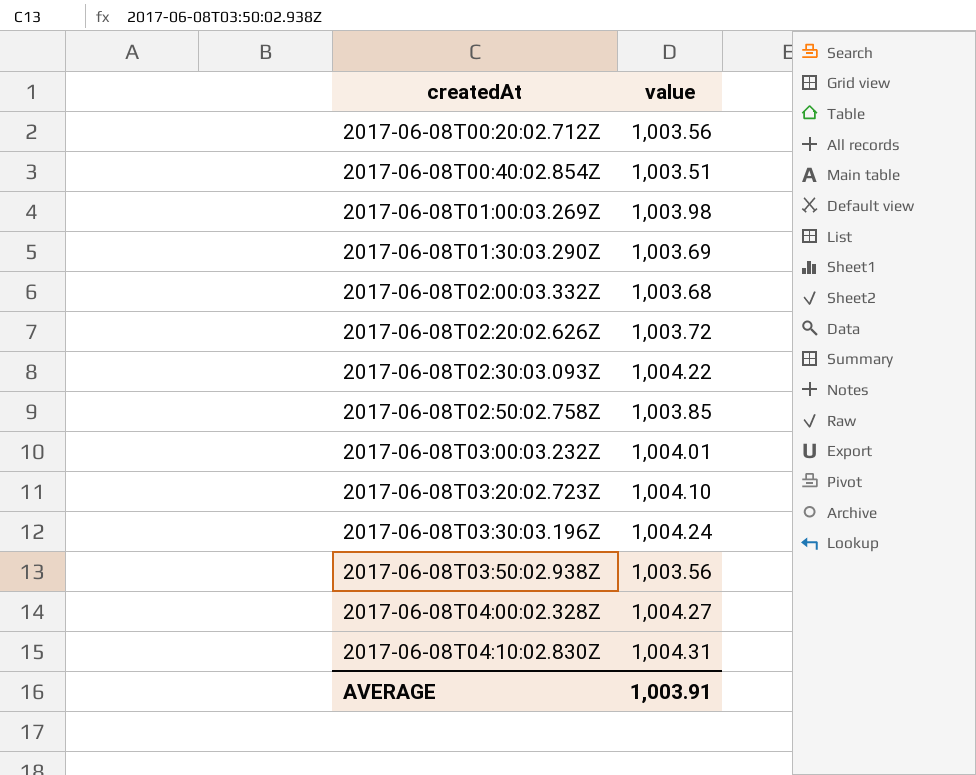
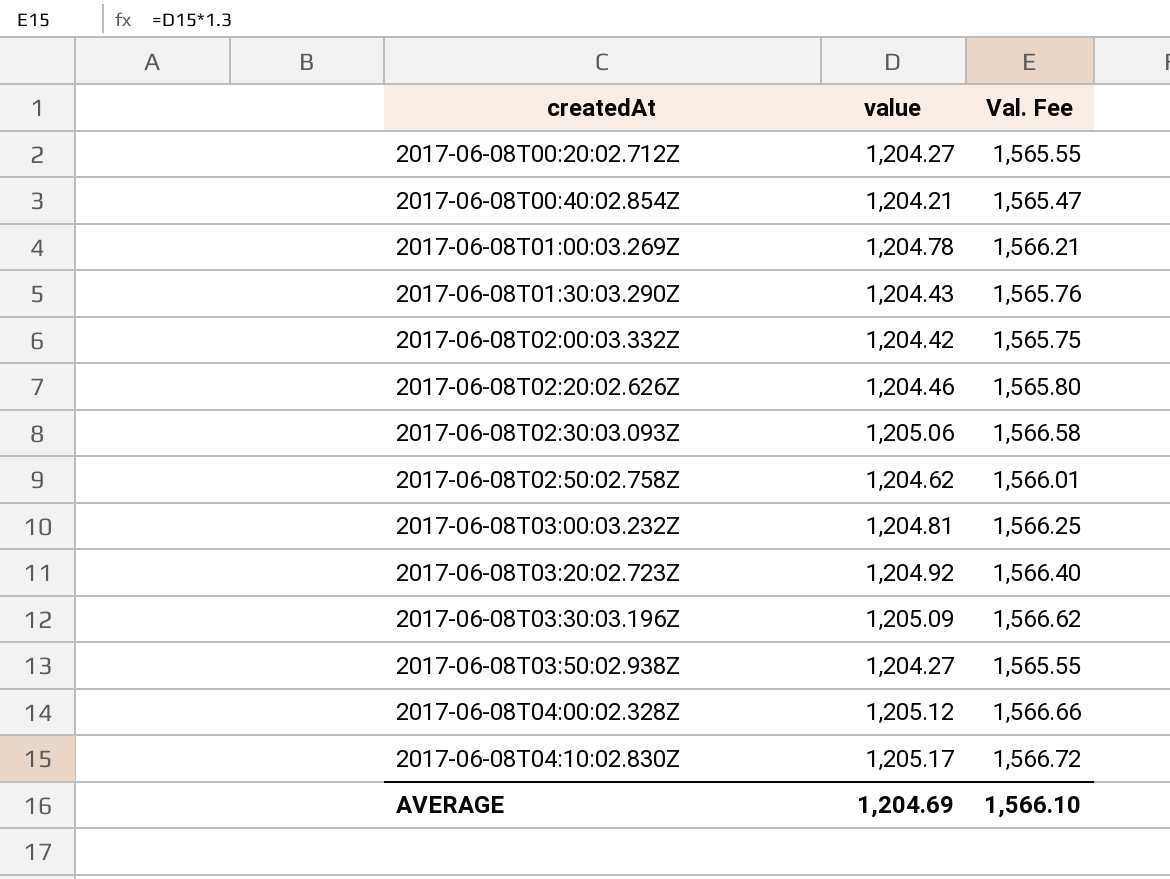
column Val. Fee | formula: none -> [value] * 1.3
2017-06-08T00:20:02.712Z | value: 1,003.56 -> 1,204.27
2017-06-08T00:40:02.854Z | value: 1,003.51 -> 1,204.21
2017-06-08T01:00:03.269Z | value: 1,003.98 -> 1,204.78
2017-06-08T01:30:03.290Z | value: 1,003.69 -> 1,204.43
2017-06-08T02:00:03.332Z | value: 1,003.68 -> 1,204.42
2017-06-08T02:20:02.626Z | value: 1,003.72 -> 1,204.46
2017-06-08T02:30:03.093Z | value: 1,004.22 -> 1,205.06
2017-06-08T02:50:02.758Z | value: 1,003.85 -> 1,204.62
2017-06-08T03:00:03.232Z | value: 1,004.01 -> 1,204.81
2017-06-08T03:20:02.723Z | value: 1,004.10 -> 1,204.92
2017-06-08T03:30:03.196Z | value: 1,004.24 -> 1,205.09
2017-06-08T03:50:02.938Z | value: 1,003.56 -> 1,204.27
2017-06-08T04:00:02.328Z | value: 1,004.27 -> 1,205.12
2017-06-08T04:10:02.830Z | value: 1,004.31 -> 1,205.17
AVERAGE | value: 1,003.91 -> 1,204.69

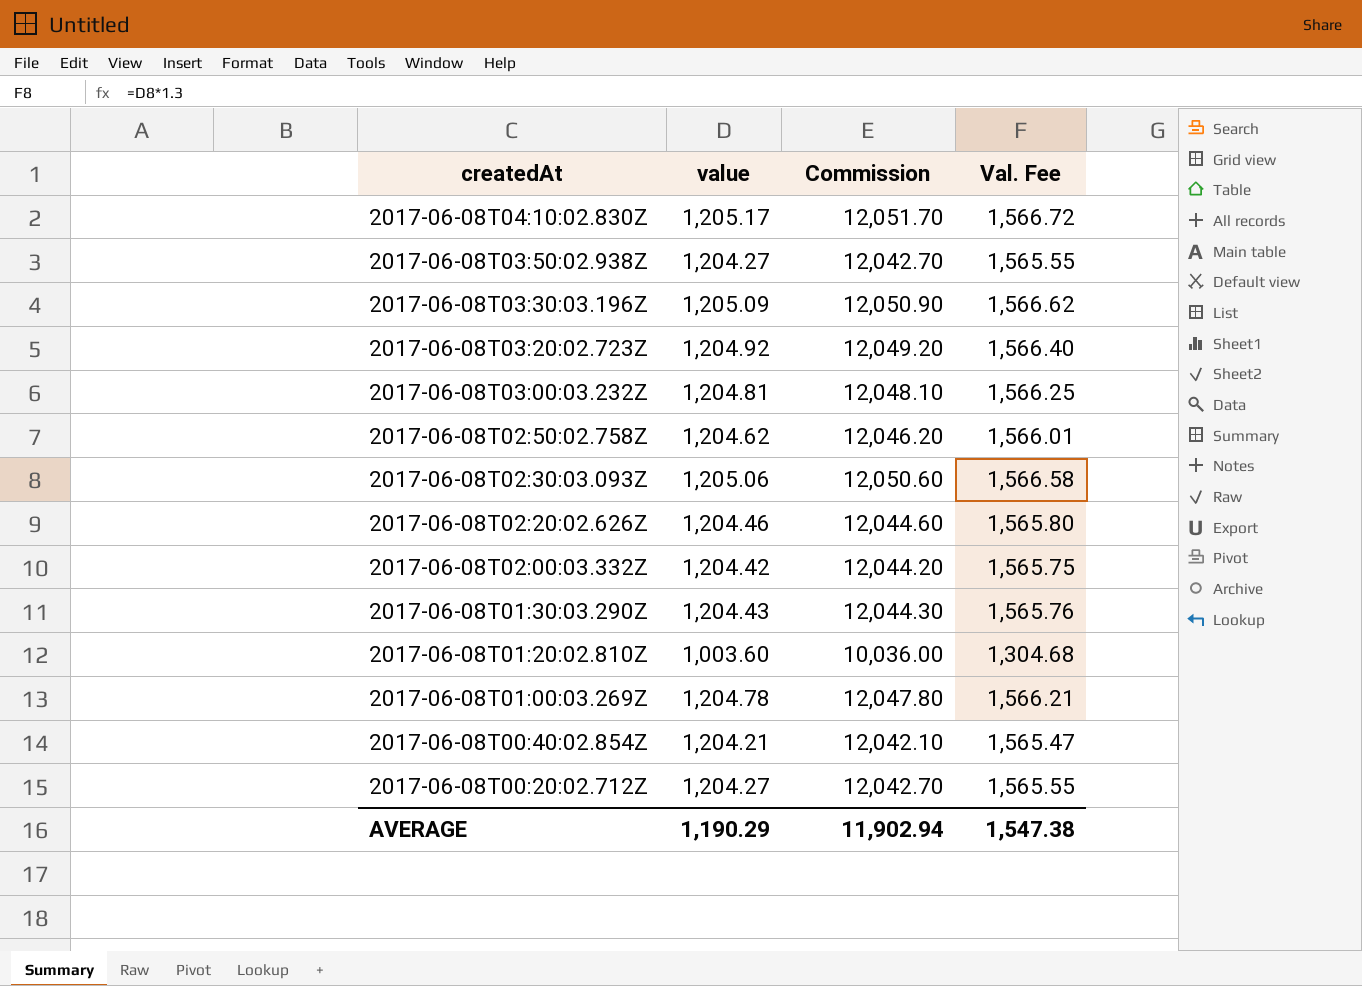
row order: createdAt ascending -> createdAt descending
column Commission | formula: none -> [value] * 10
row 2017-06-08T04:00:02.328Z: 1,205.12 | 1,566.66 -> none
row 2017-06-08T01:20:02.810Z: none -> 1,003.60 | 10,036.00 | 1,304.68
AVERAGE | value: 1,204.69 -> 1,190.29
AVERAGE | Val. Fee: 1,566.10 -> 1,547.38

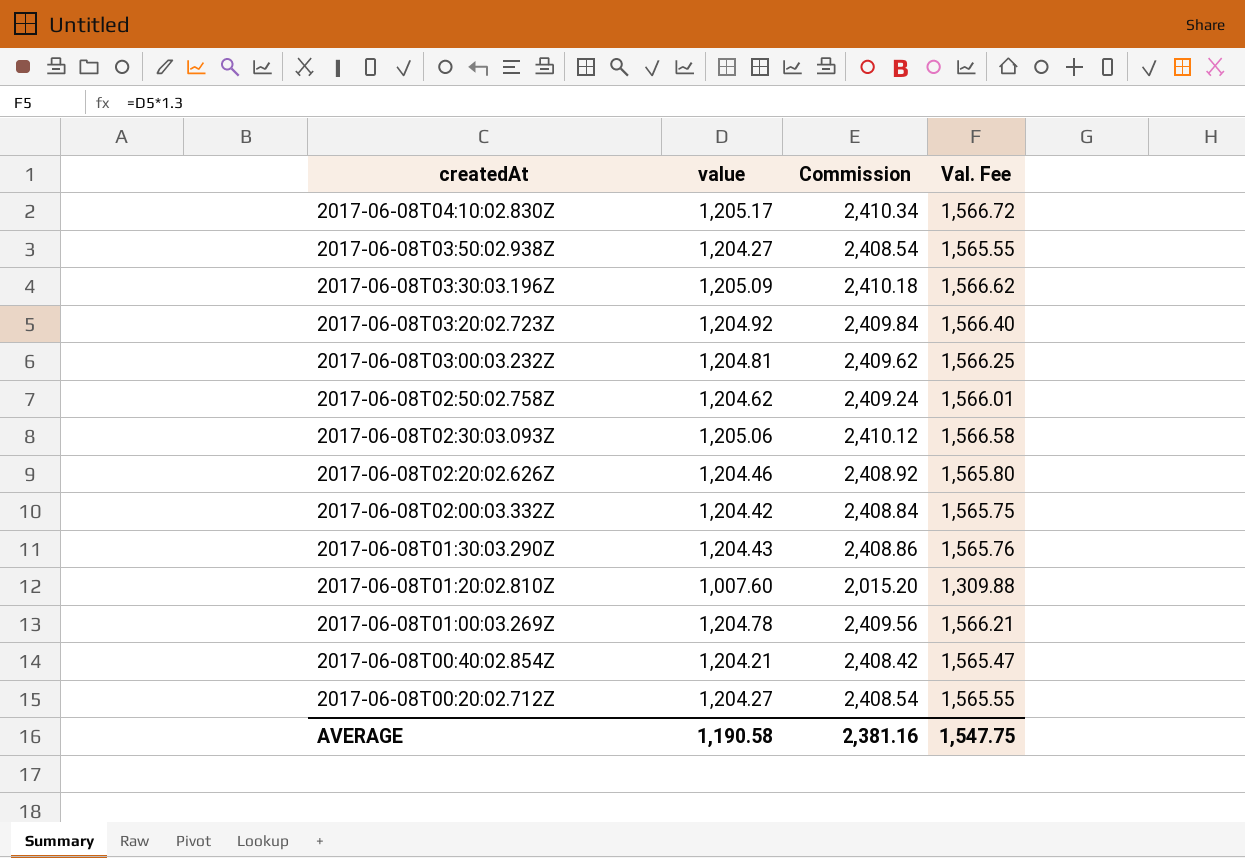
column Commission | formula: [value] * 10 -> [value] * 2
2017-06-08T01:20:02.810Z | value: 1,003.60 -> 1,007.60
2017-06-08T01:20:02.810Z | Val. Fee: 1,304.68 -> 1,309.88
AVERAGE | value: 1,190.29 -> 1,190.58
AVERAGE | Commission: 11,902.94 -> 2,381.16
AVERAGE | Val. Fee: 1,547.38 -> 1,547.75

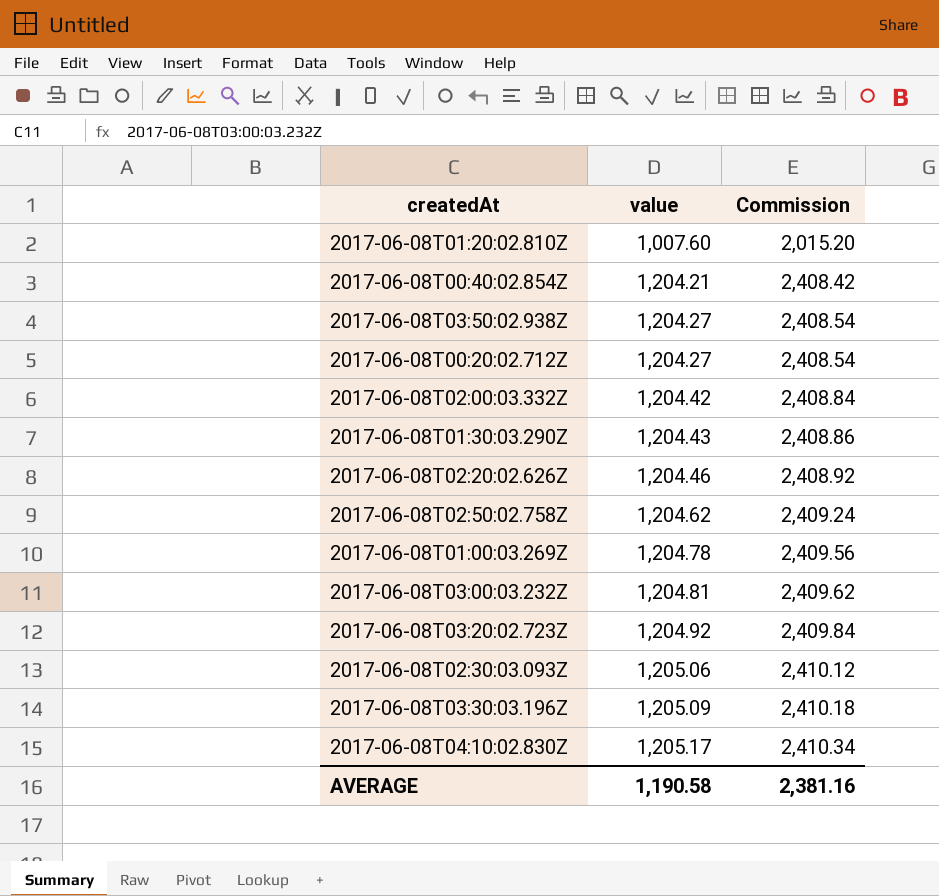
row order: createdAt descending -> value ascending
column Val. Fee | formula: [value] * 1.3 -> none

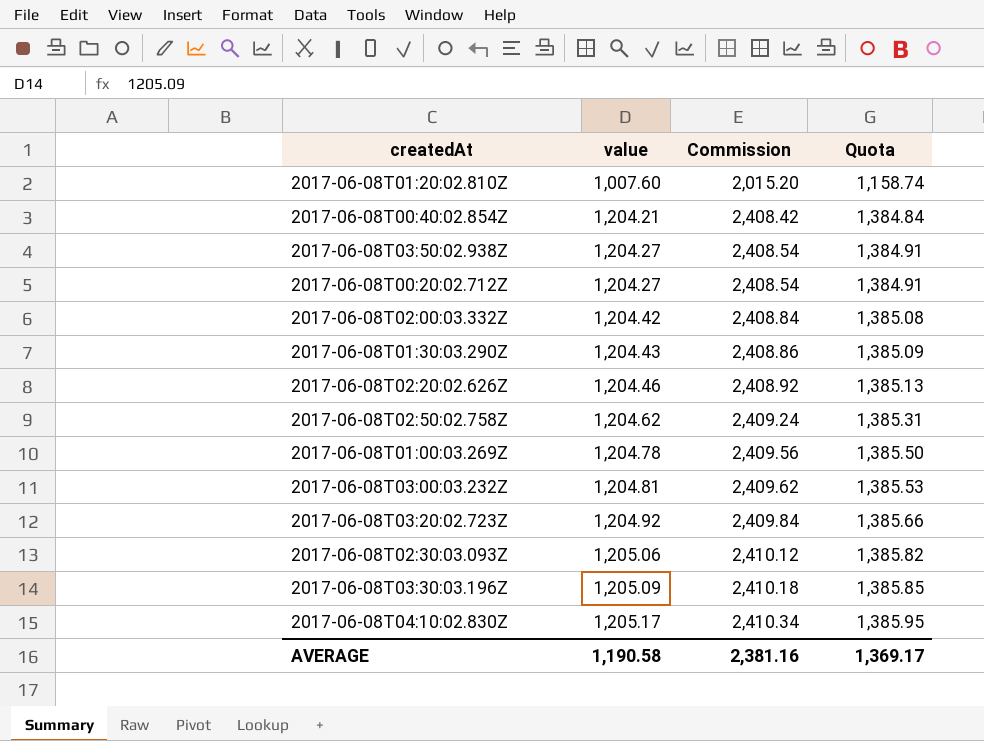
column Quota | formula: none -> [value] * 1.15

